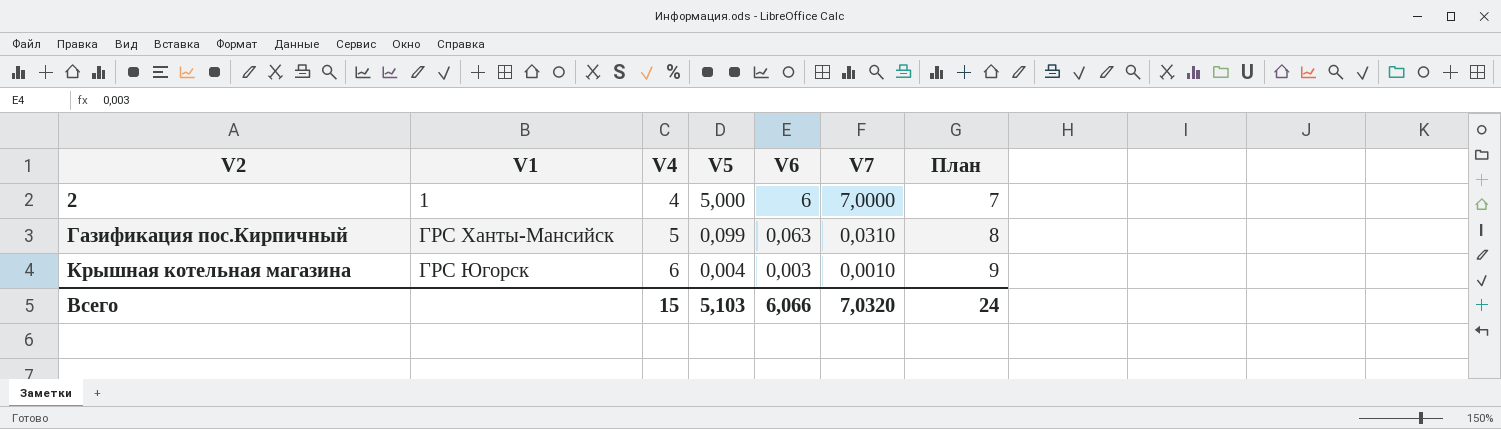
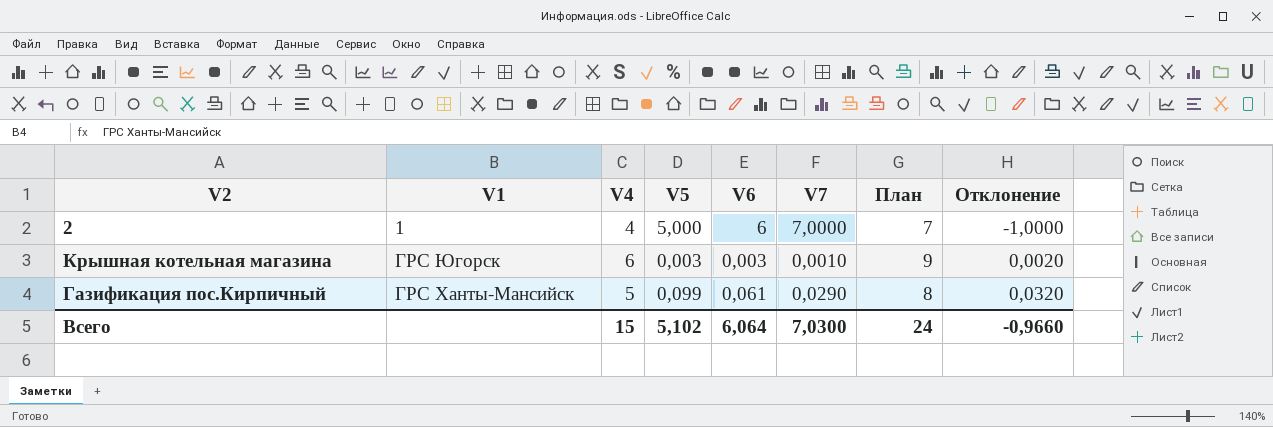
row order: V2 ascending -> Отклонение ascending
column Отклонение | formula: none -> [V6] - [V7]
Крышная котельная магазина | V5: 0,004 -> 0,003
Газификация пос.Кирпичный | V6: 0,063 -> 0,061
Газификация пос.Кирпичный | V7: 0,0310 -> 0,0290
Всего | V5: 5,103 -> 5,102
Всего | V6: 6,066 -> 6,064
Всего | V7: 7,0320 -> 7,0300

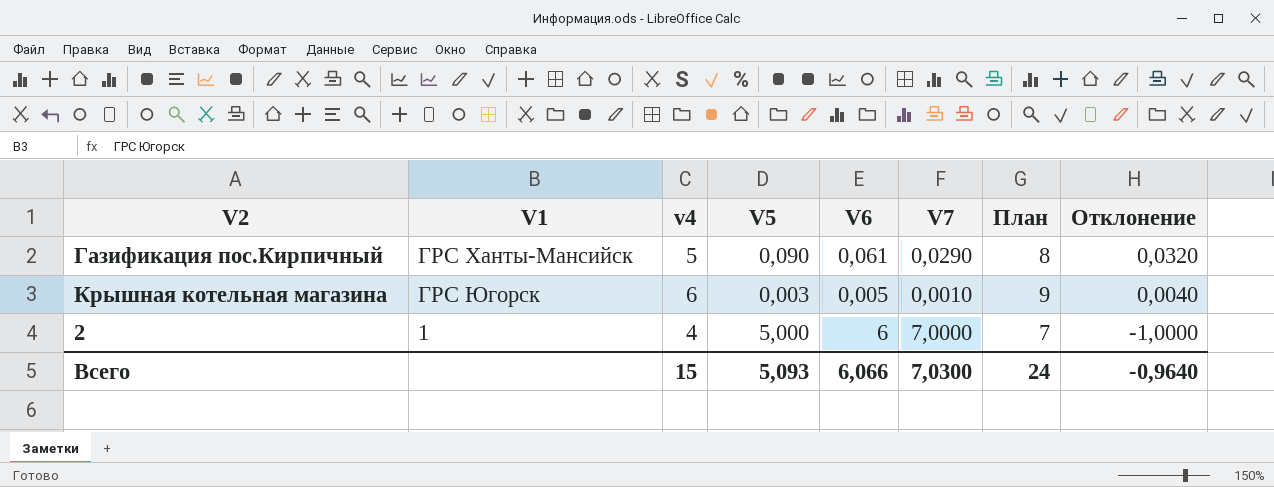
row order: Отклонение ascending -> Отклонение descending
column name: V4 -> v4
Газификация пос.Кирпичный | V5: 0,099 -> 0,090
Крышная котельная магазина | V6: 0,003 -> 0,005
Крышная котельная магазина | Отклонение: 0,0020 -> 0,0040
Всего | V5: 5,102 -> 5,093
Всего | V6: 6,064 -> 6,066
Всего | Отклонение: -0,9660 -> -0,9640

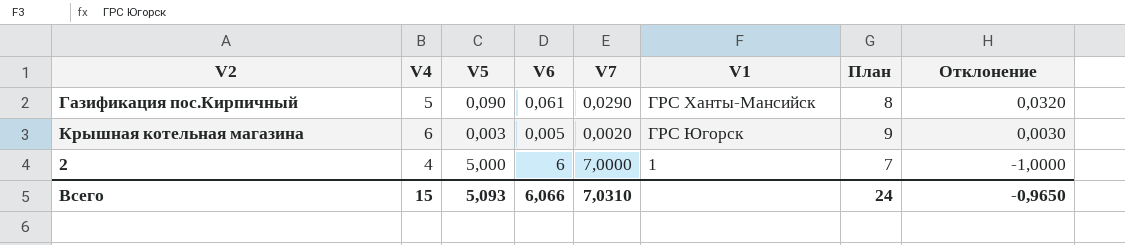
column name: v4 -> V4
column V1 | position: 2 -> 6
Крышная котельная магазина | V7: 0,0010 -> 0,0020
Крышная котельная магазина | Отклонение: 0,0040 -> 0,0030
Всего | V7: 7,0300 -> 7,0310
Всего | Отклонение: -0,9640 -> -0,9650

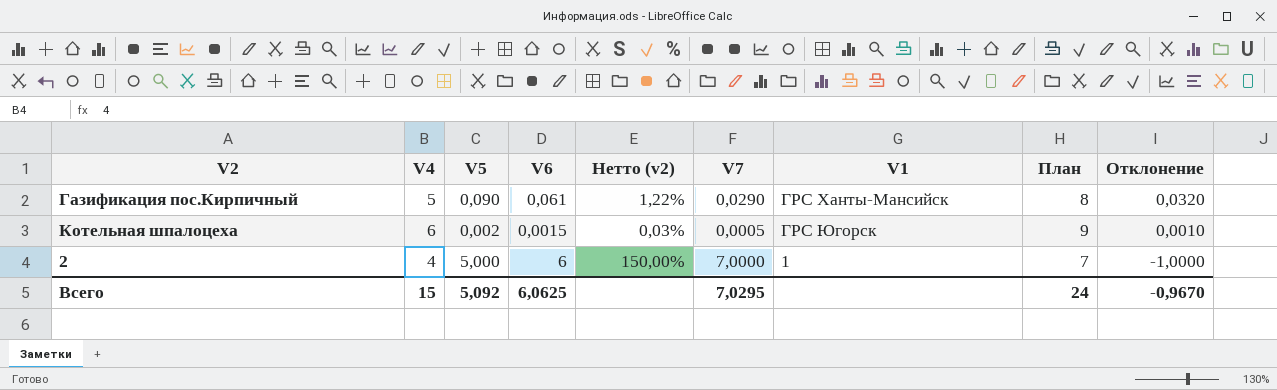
column Нетто (v2) | formula: none -> [V6] / [V4]
row Крышная котельная магазина: 6 | 0,003 | 0,005 | 0,0020 | ГРС Югорск | 9 | 0,0030 -> none
row Котельная шпалоцеха: none -> 6 | 0,002 | 0,0015 | 0,03% | 0,0005 | ГРС Югорск | 9 | 0,0010
Всего | V5: 5,093 -> 5,092
Всего | V6: 6,066 -> 6,0625
Всего | V7: 7,0310 -> 7,0295
Всего | Отклонение: -0,9650 -> -0,9670

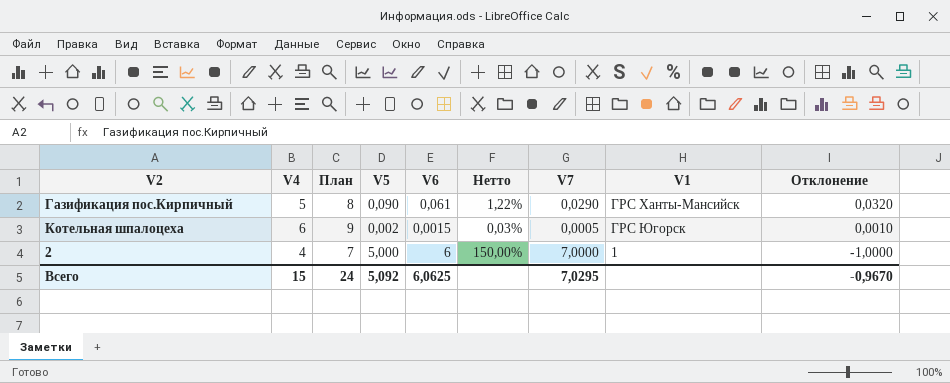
column План | position: 8 -> 3
column name: Нетто (v2) -> Нетто

